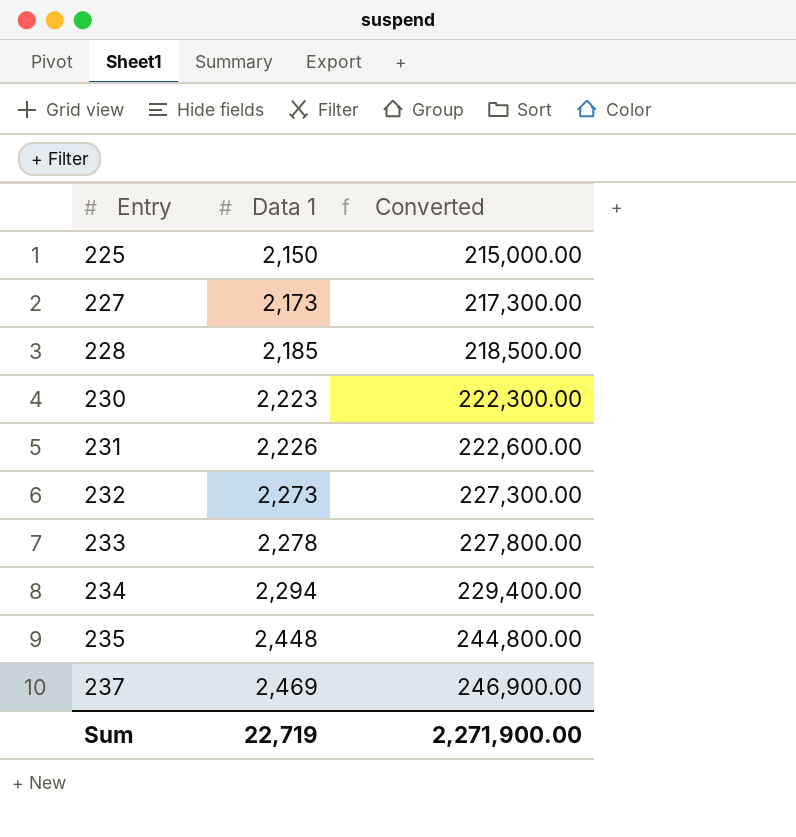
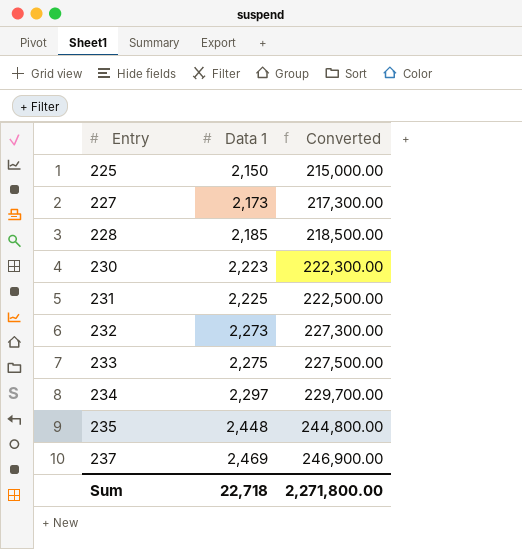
231 | Data 1: 2,226 -> 2,225
231 | Converted: 222,600.00 -> 222,500.00
233 | Data 1: 2,278 -> 2,275
233 | Converted: 227,800.00 -> 227,500.00
234 | Data 1: 2,294 -> 2,297
234 | Converted: 229,400.00 -> 229,700.00
Sum | Data 1: 22,719 -> 22,718
Sum | Converted: 2,271,900.00 -> 2,271,800.00

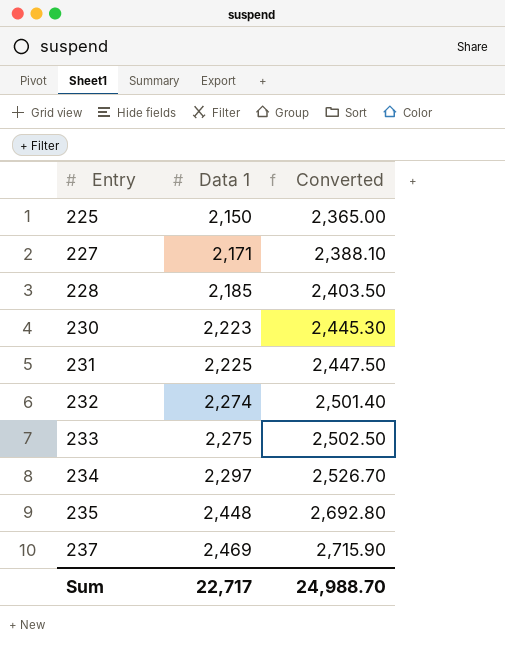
column Converted | formula: [Data 1] * 100 -> [Data 1] * 1.1
227 | Data 1: 2,173 -> 2,171
232 | Data 1: 2,273 -> 2,274
Sum | Data 1: 22,718 -> 22,717
Sum | Converted: 2,271,800.00 -> 24,988.70

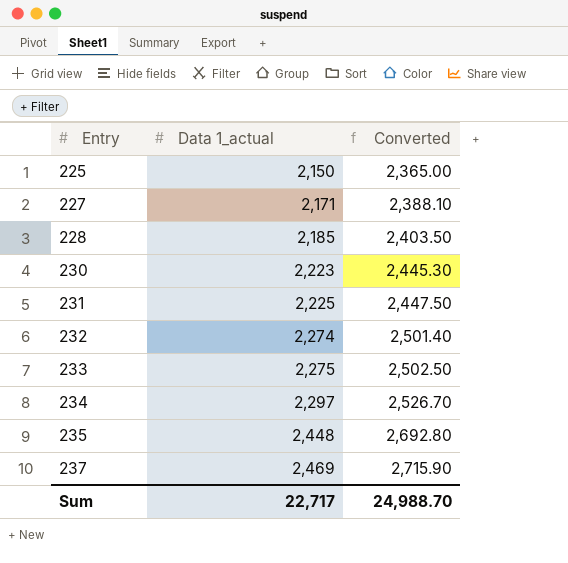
column name: Data 1 -> Data 1_actual

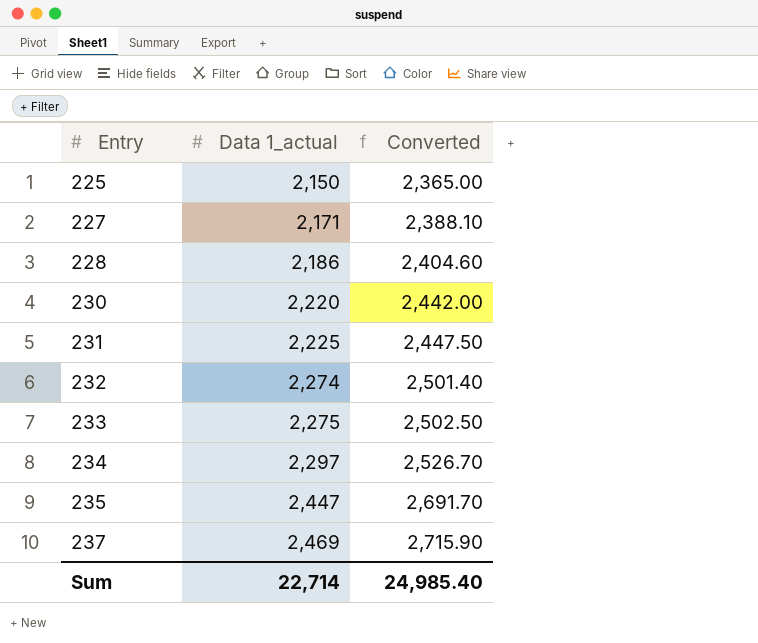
228 | Data 1_actual: 2,185 -> 2,186
228 | Converted: 2,403.50 -> 2,404.60
230 | Data 1_actual: 2,223 -> 2,220
230 | Converted: 2,445.30 -> 2,442.00
235 | Data 1_actual: 2,448 -> 2,447
235 | Converted: 2,692.80 -> 2,691.70
Sum | Data 1_actual: 22,717 -> 22,714
Sum | Converted: 24,988.70 -> 24,985.40

